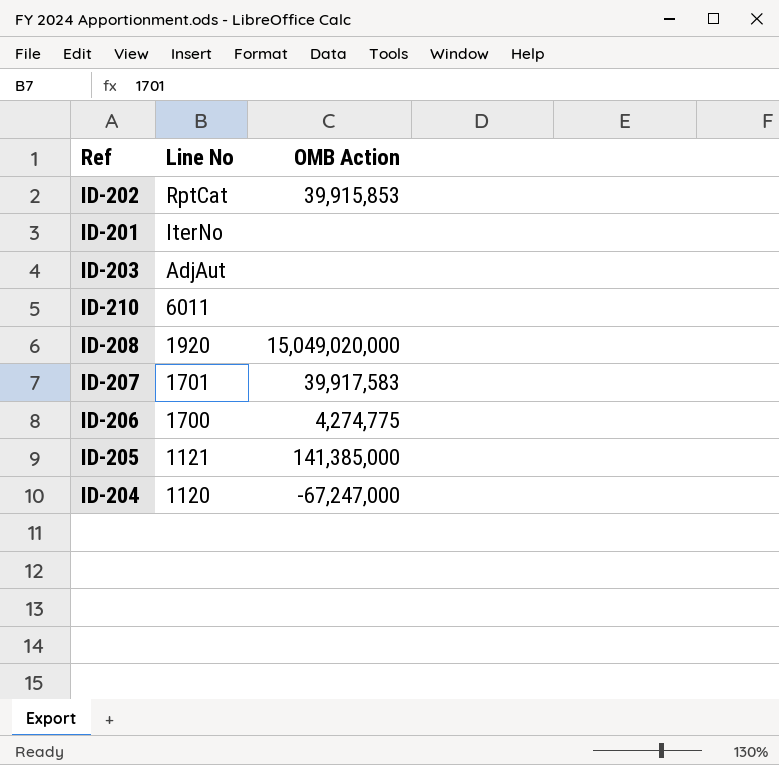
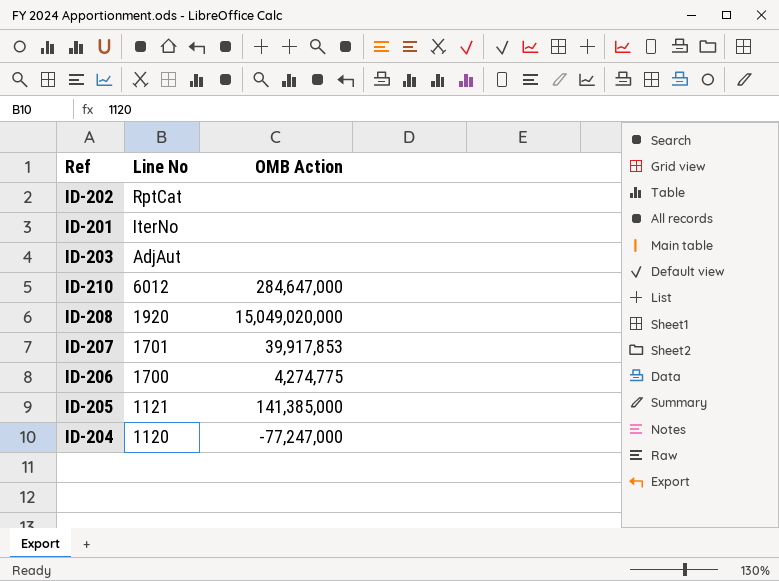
ID-202 | OMB Action: 39,915,853 -> none
ID-210 | Line No: 6011 -> 6012
ID-210 | OMB Action: none -> 284,647,000
ID-207 | OMB Action: 39,917,583 -> 39,917,853
ID-204 | OMB Action: -67,247,000 -> -77,247,000

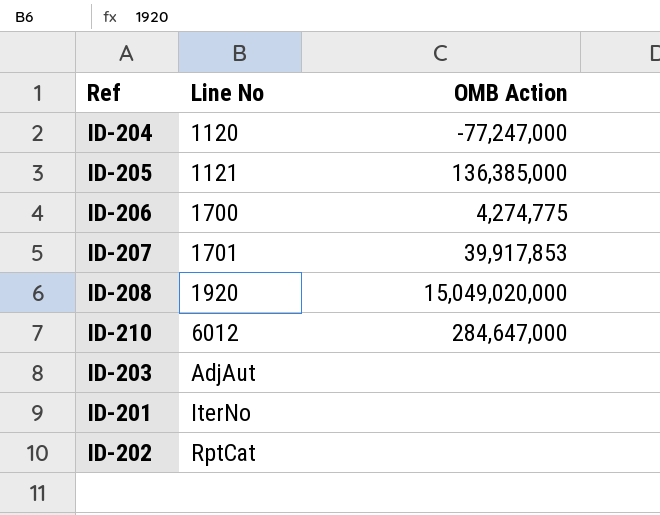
row order: Line No descending -> Line No ascending
ID-205 | OMB Action: 141,385,000 -> 136,385,000

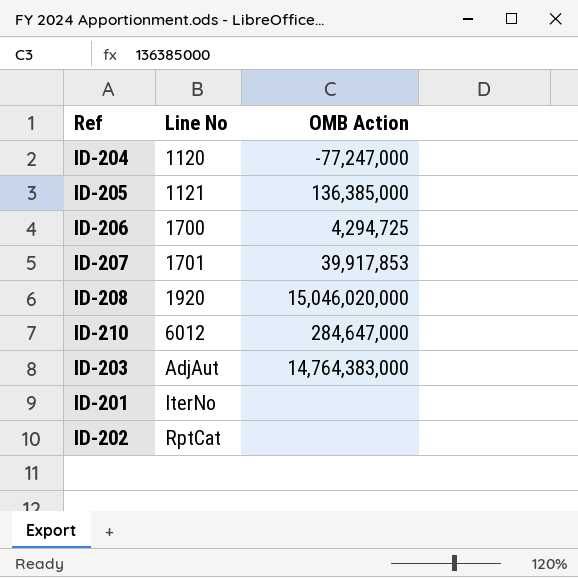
ID-206 | OMB Action: 4,274,775 -> 4,294,725
ID-208 | OMB Action: 15,049,020,000 -> 15,046,020,000
ID-203 | OMB Action: none -> 14,764,383,000

